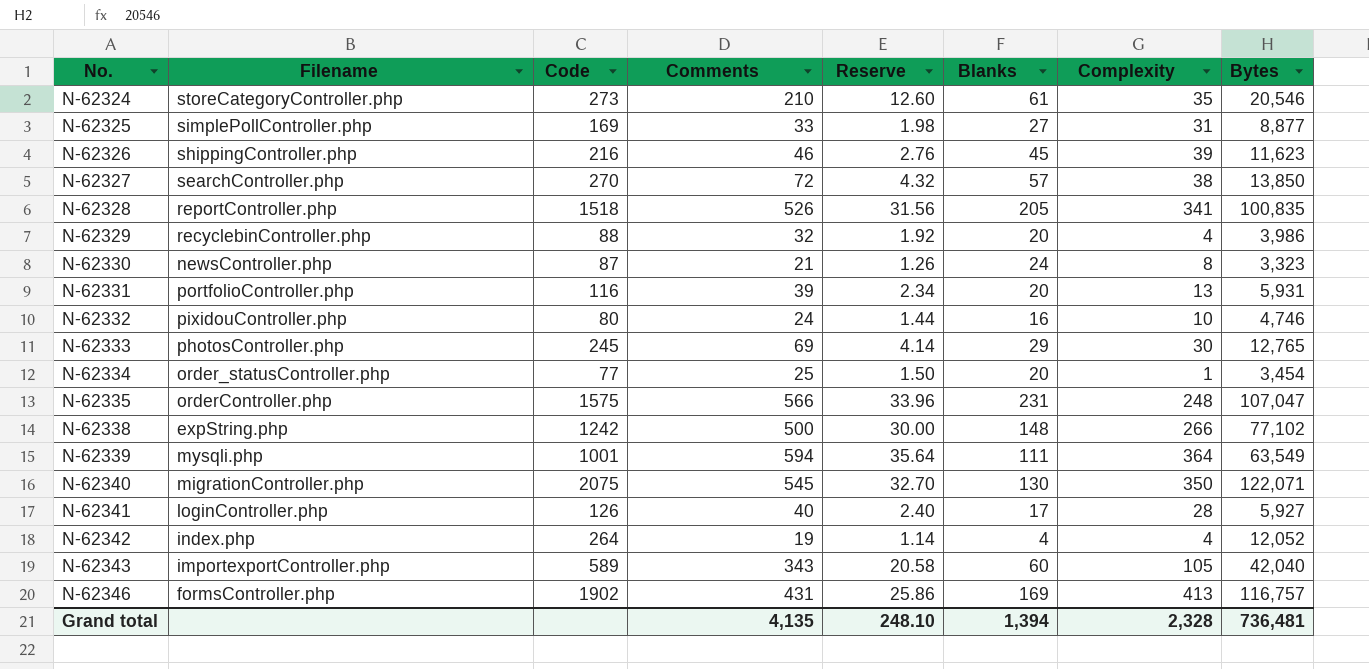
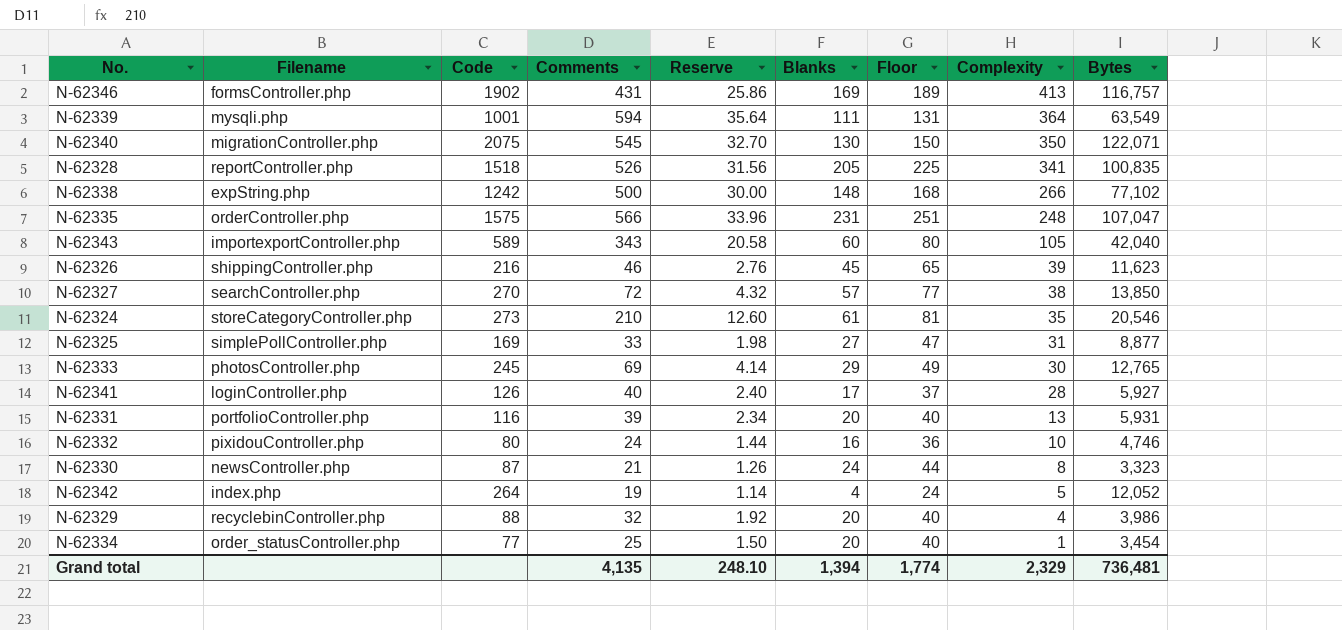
row order: No. ascending -> Complexity descending
column Floor | formula: none -> [Blanks] + 20
N-62342 | Complexity: 4 -> 5
Grand total | Complexity: 2,328 -> 2,329

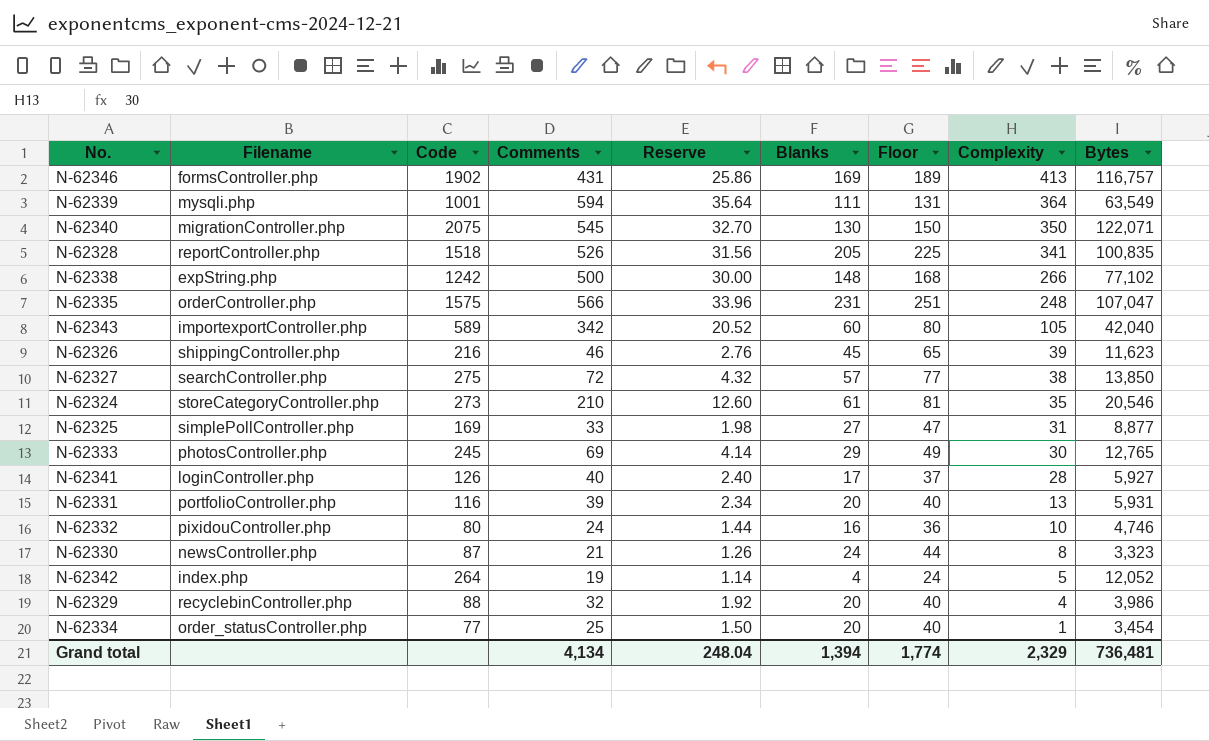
N-62343 | Comments: 343 -> 342
N-62343 | Reserve: 20.58 -> 20.52
N-62327 | Code: 270 -> 275
Grand total | Comments: 4,135 -> 4,134
Grand total | Reserve: 248.10 -> 248.04

